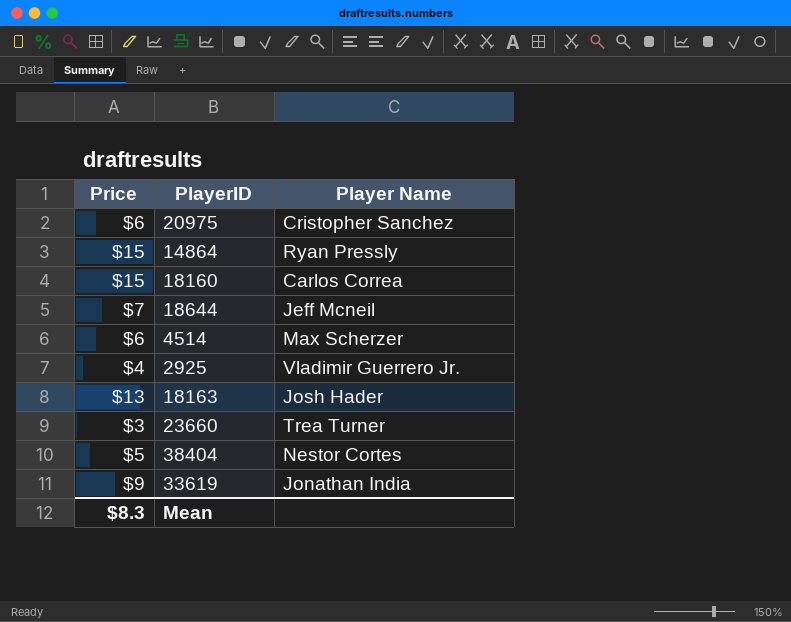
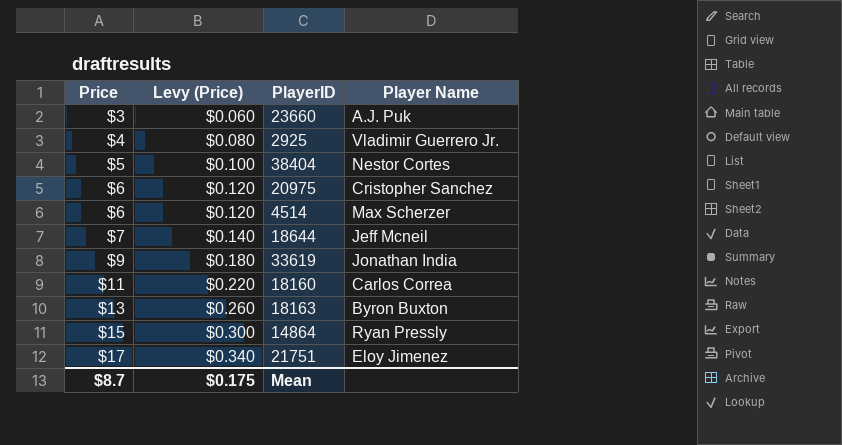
row order: none -> Price ascending
column Levy (Price) | formula: none -> [Price] * 0.02
23660 | Player Name: Trea Turner -> A.J. Puk
18160 | Price: $15 -> $11
18163 | Player Name: Josh Hader -> Byron Buxton
row 21751: none -> $17 | $0.340 | Eloy Jimenez
Mean | Price: $8.3 -> $8.7

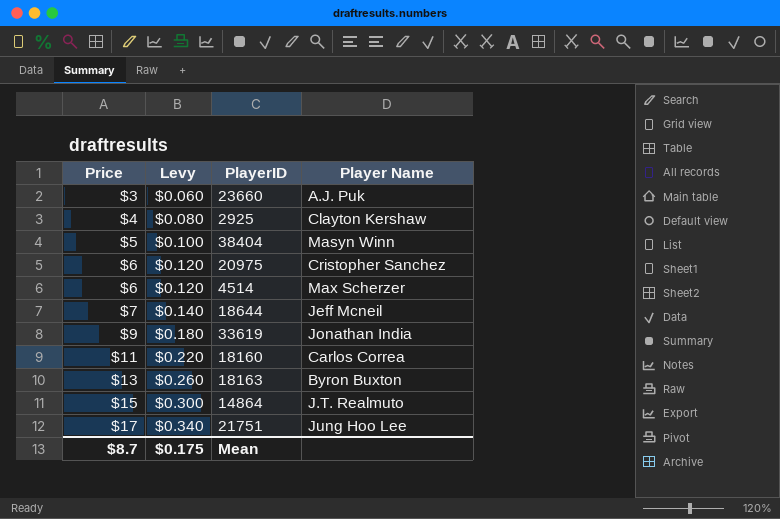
column name: Levy (Price) -> Levy
2925 | Player Name: Vladimir Guerrero Jr. -> Clayton Kershaw
38404 | Player Name: Nestor Cortes -> Masyn Winn
14864 | Player Name: Ryan Pressly -> J.T. Realmuto
21751 | Player Name: Eloy Jimenez -> Jung Hoo Lee

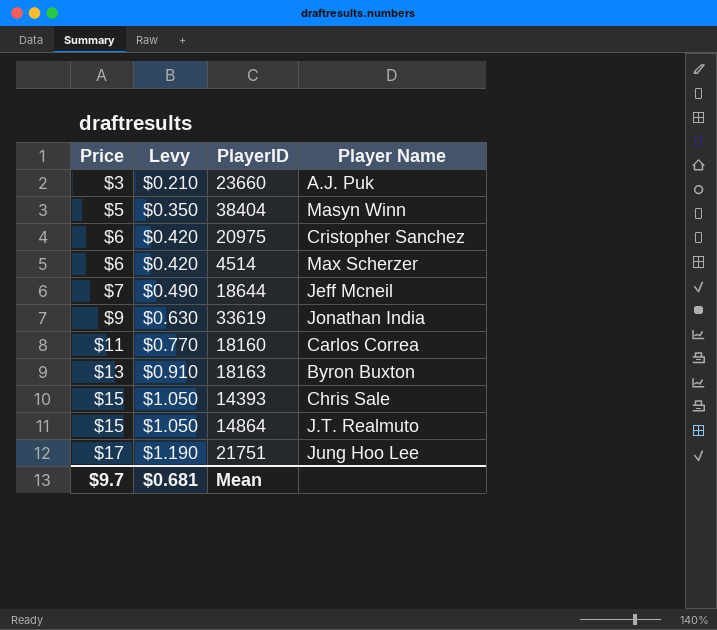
column Levy | formula: [Price] * 0.02 -> [Price] * 0.07
row 2925: $4 | $0.080 | Clayton Kershaw -> none
row 14393: none -> $15 | $1.050 | Chris Sale
Mean | Price: $8.7 -> $9.7
Mean | Levy: $0.175 -> $0.681

